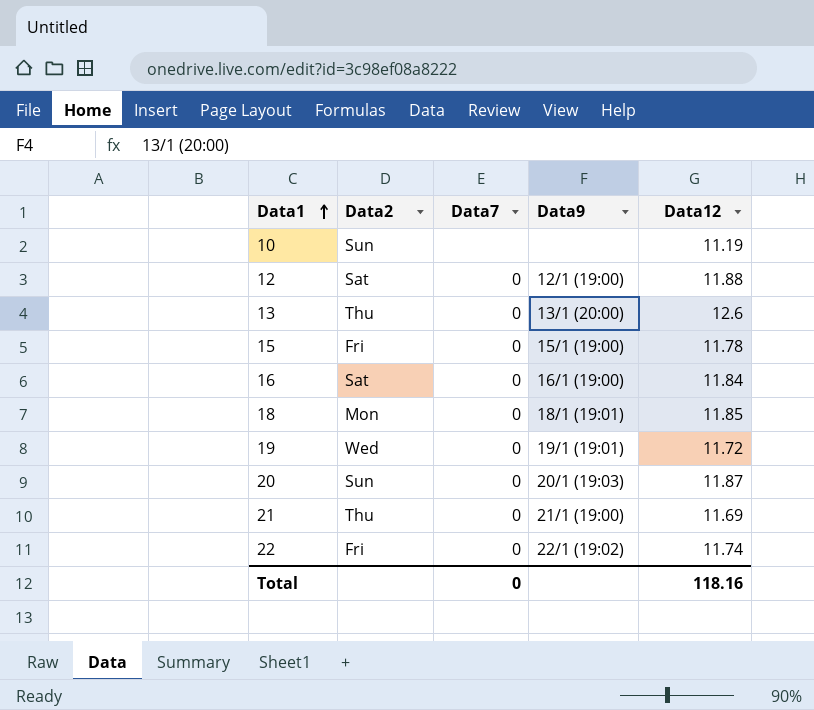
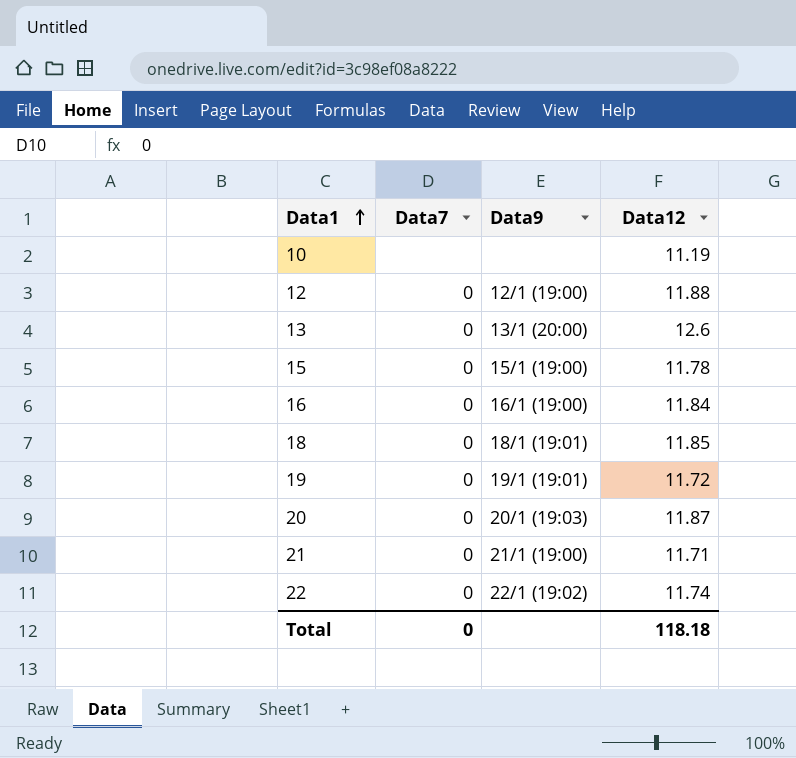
column Data2 | position: 2 -> none
21 | Data12: 11.69 -> 11.71
Total | Data12: 118.16 -> 118.18

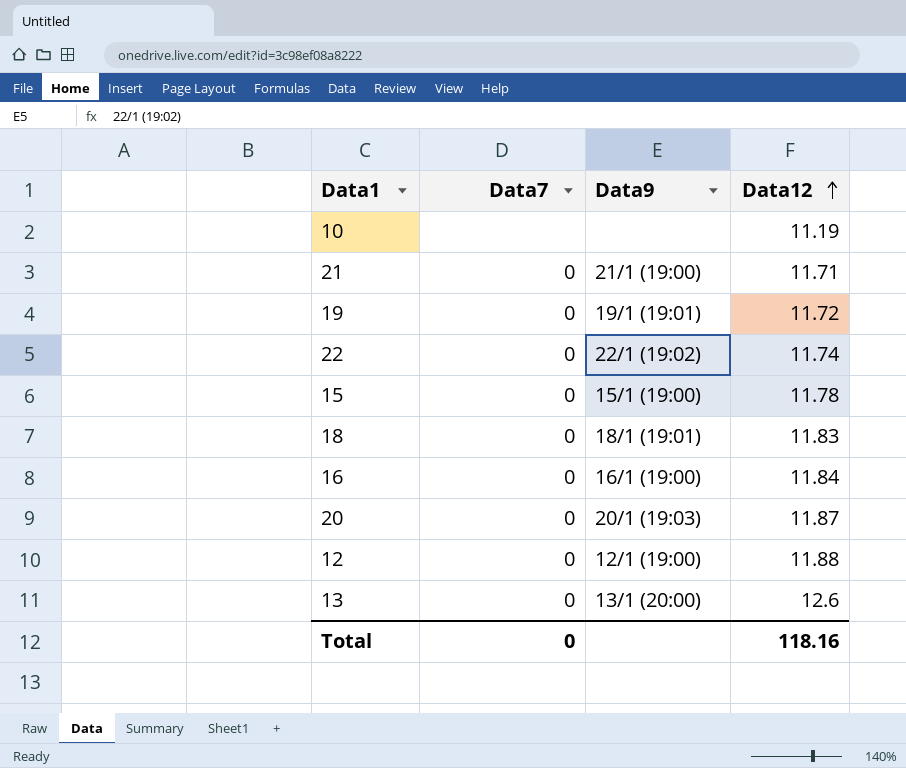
row order: Data1 ascending -> Data12 ascending
18 | Data12: 11.85 -> 11.83
Total | Data12: 118.18 -> 118.16

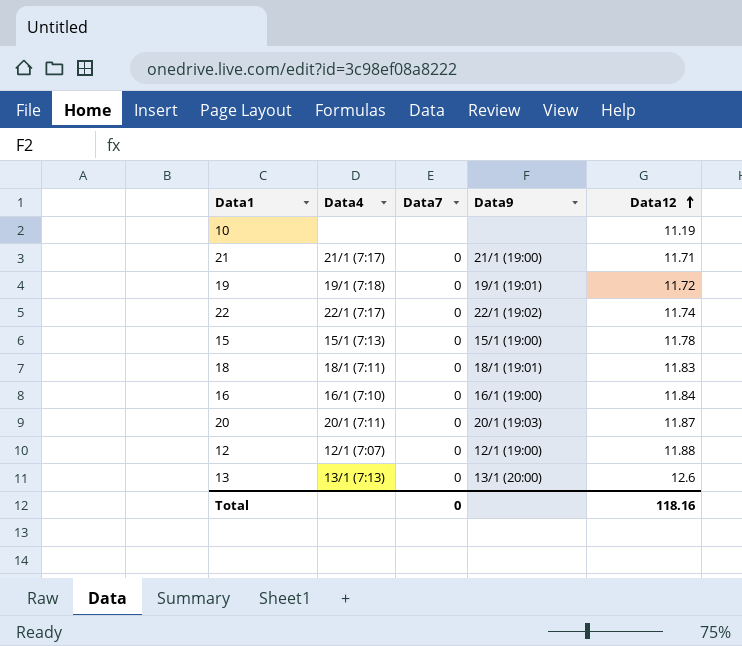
column Data4 | position: none -> 2

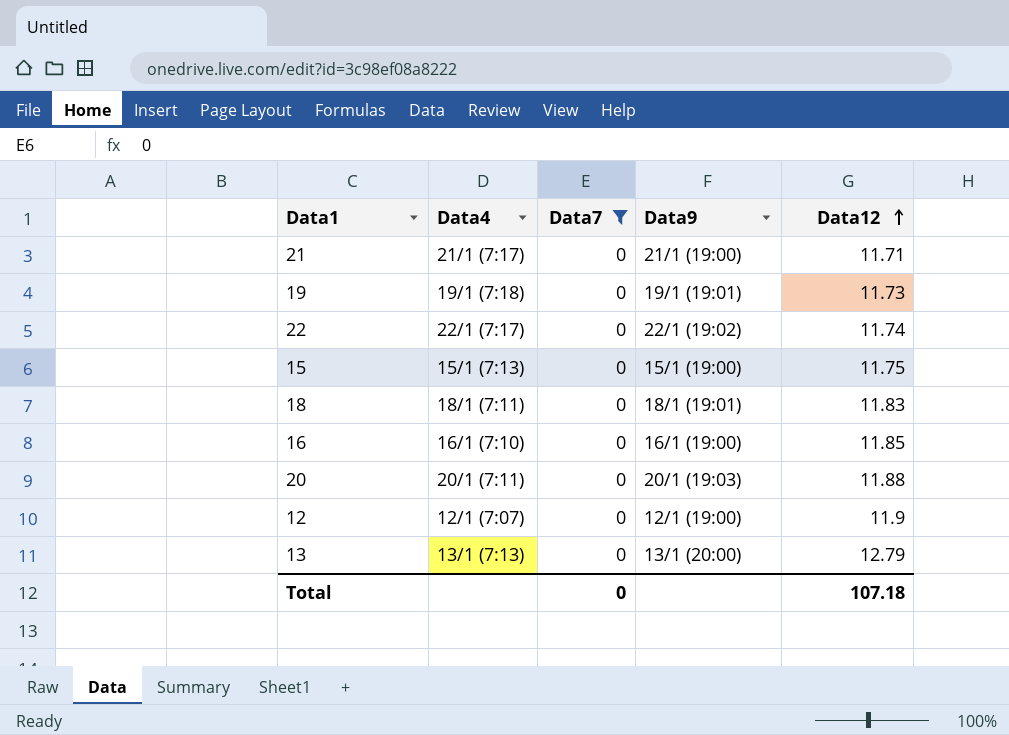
filter: none -> Data7 = 0
19 | Data12: 11.72 -> 11.73
15 | Data12: 11.78 -> 11.75
16 | Data12: 11.84 -> 11.85
20 | Data12: 11.87 -> 11.88
12 | Data12: 11.88 -> 11.9
13 | Data12: 12.6 -> 12.79
Total | Data12: 118.16 -> 107.18

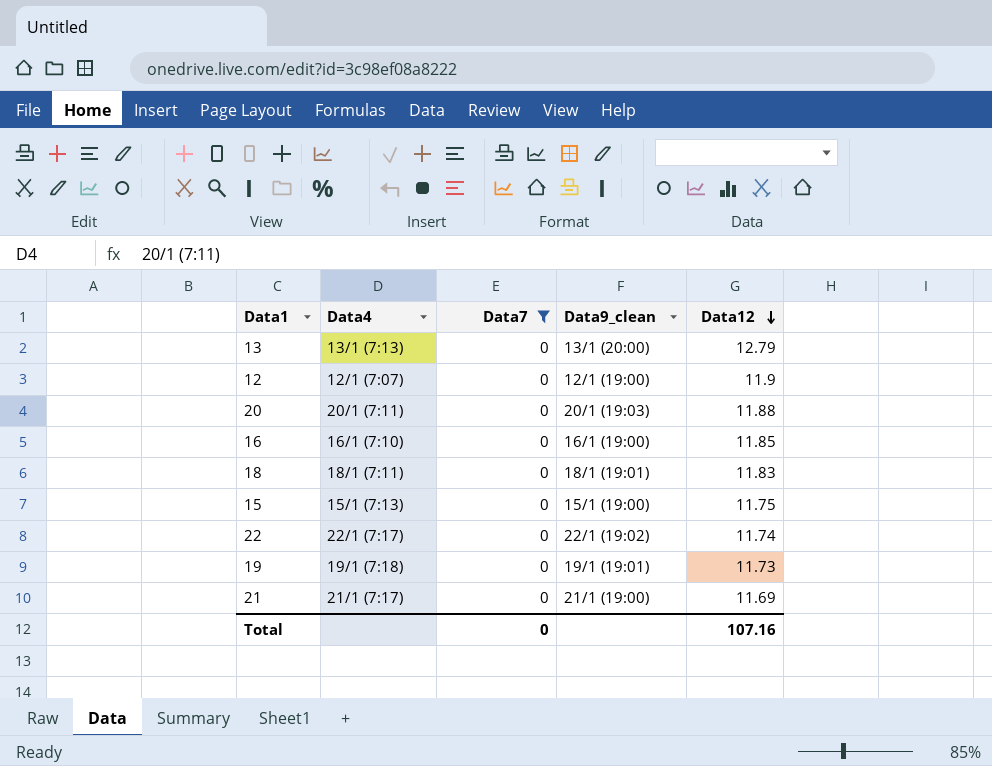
row order: Data12 ascending -> Data12 descending
column name: Data9 -> Data9_clean
21 | Data12: 11.71 -> 11.69
Total | Data12: 107.18 -> 107.16

